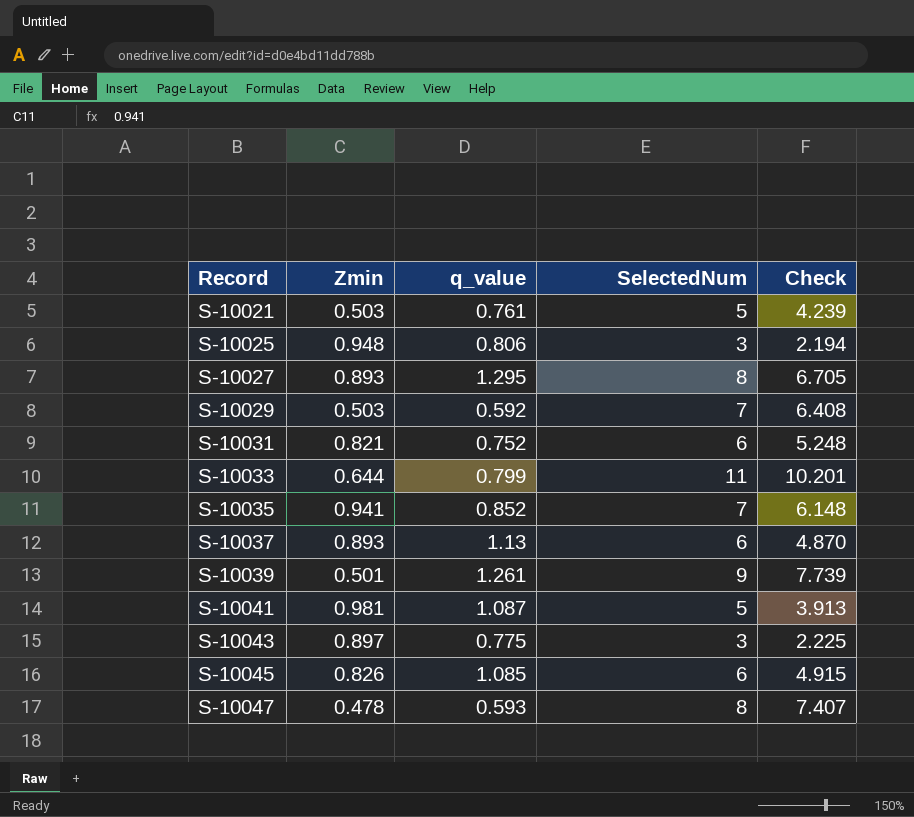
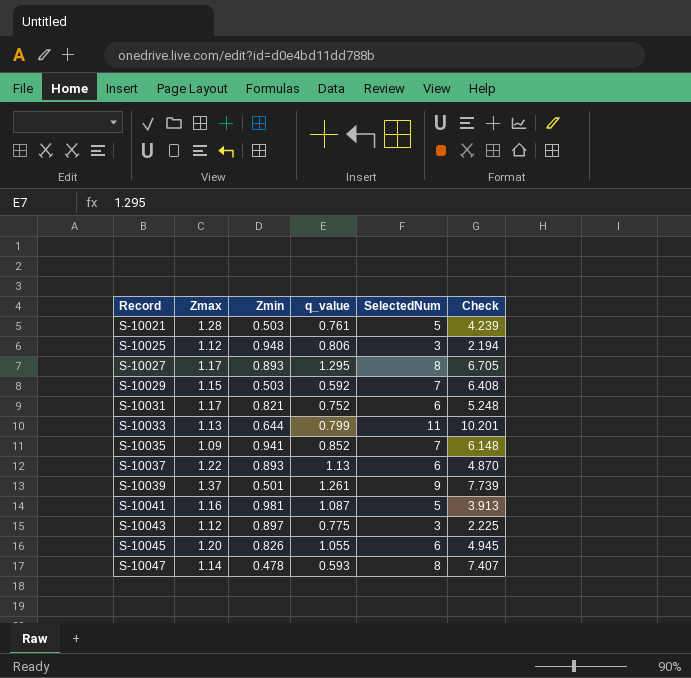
column Zmax | position: none -> 2
S-10045 | q_value: 1.085 -> 1.055
S-10045 | Check: 4.915 -> 4.945

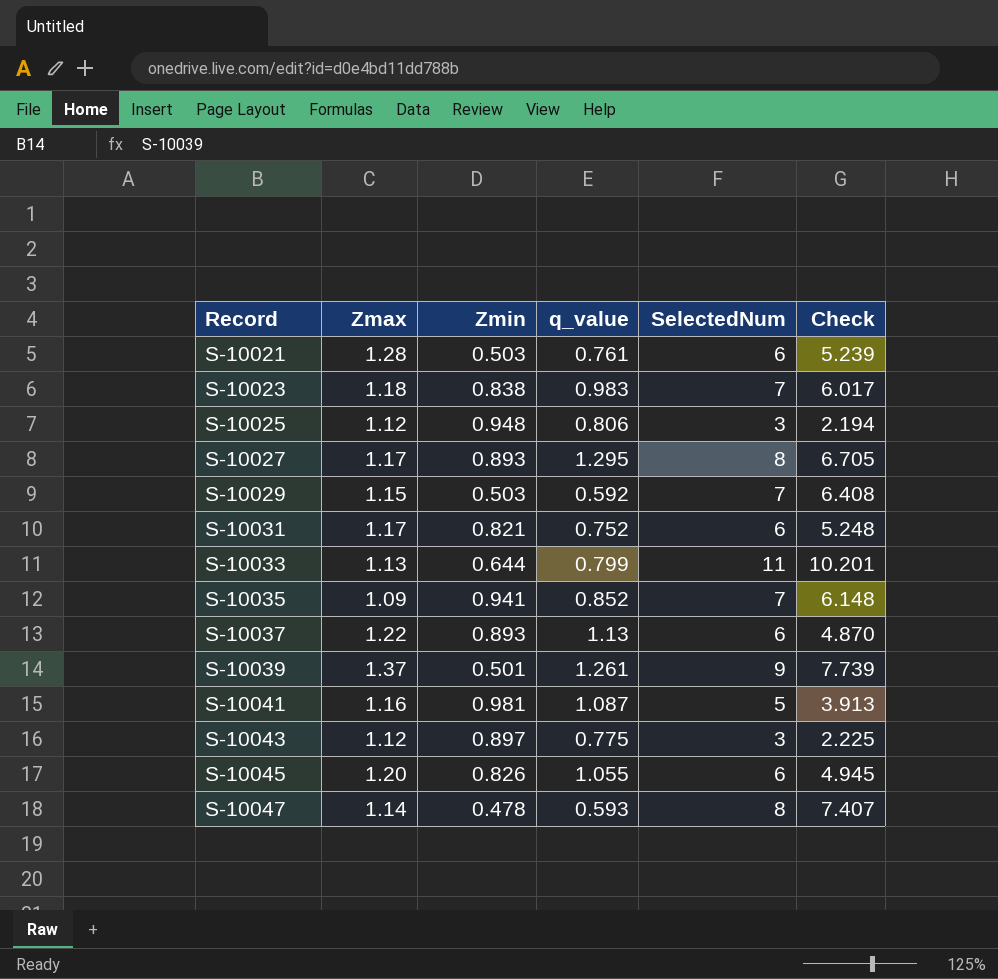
S-10021 | SelectedNum: 5 -> 6
S-10021 | Check: 4.239 -> 5.239
row S-10023: none -> 1.18 | 0.838 | 0.983 | 7 | 6.017

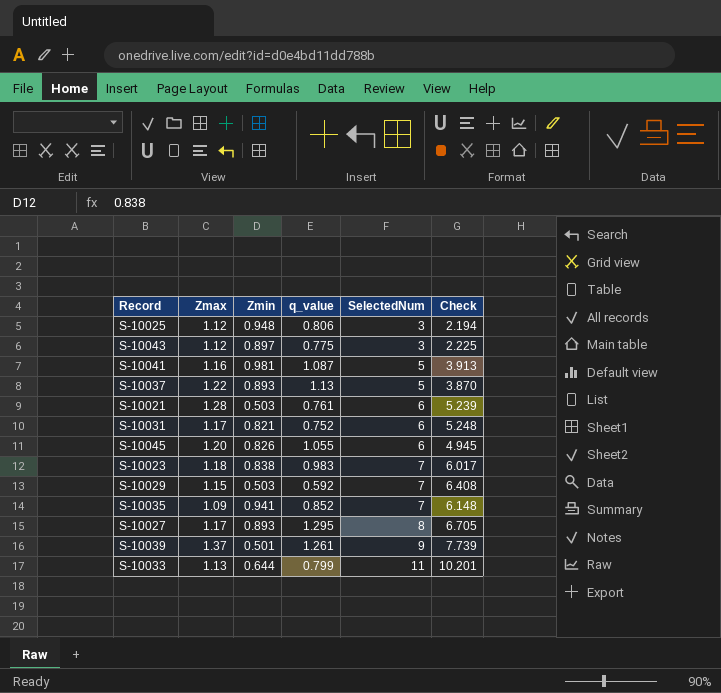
row order: Record ascending -> SelectedNum ascending
row S-10047: 1.14 | 0.478 | 0.593 | 8 | 7.407 -> none
S-10037 | SelectedNum: 6 -> 5
S-10037 | Check: 4.870 -> 3.870

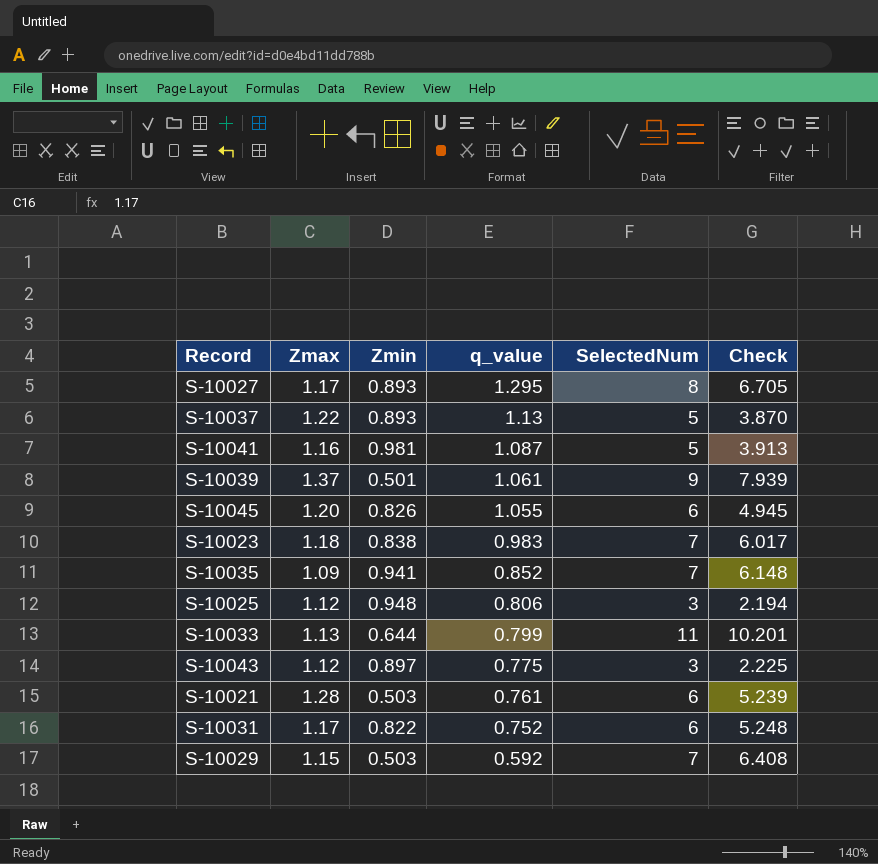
row order: SelectedNum ascending -> q_value descending
S-10039 | q_value: 1.261 -> 1.061
S-10039 | Check: 7.739 -> 7.939
S-10031 | Zmin: 0.821 -> 0.822

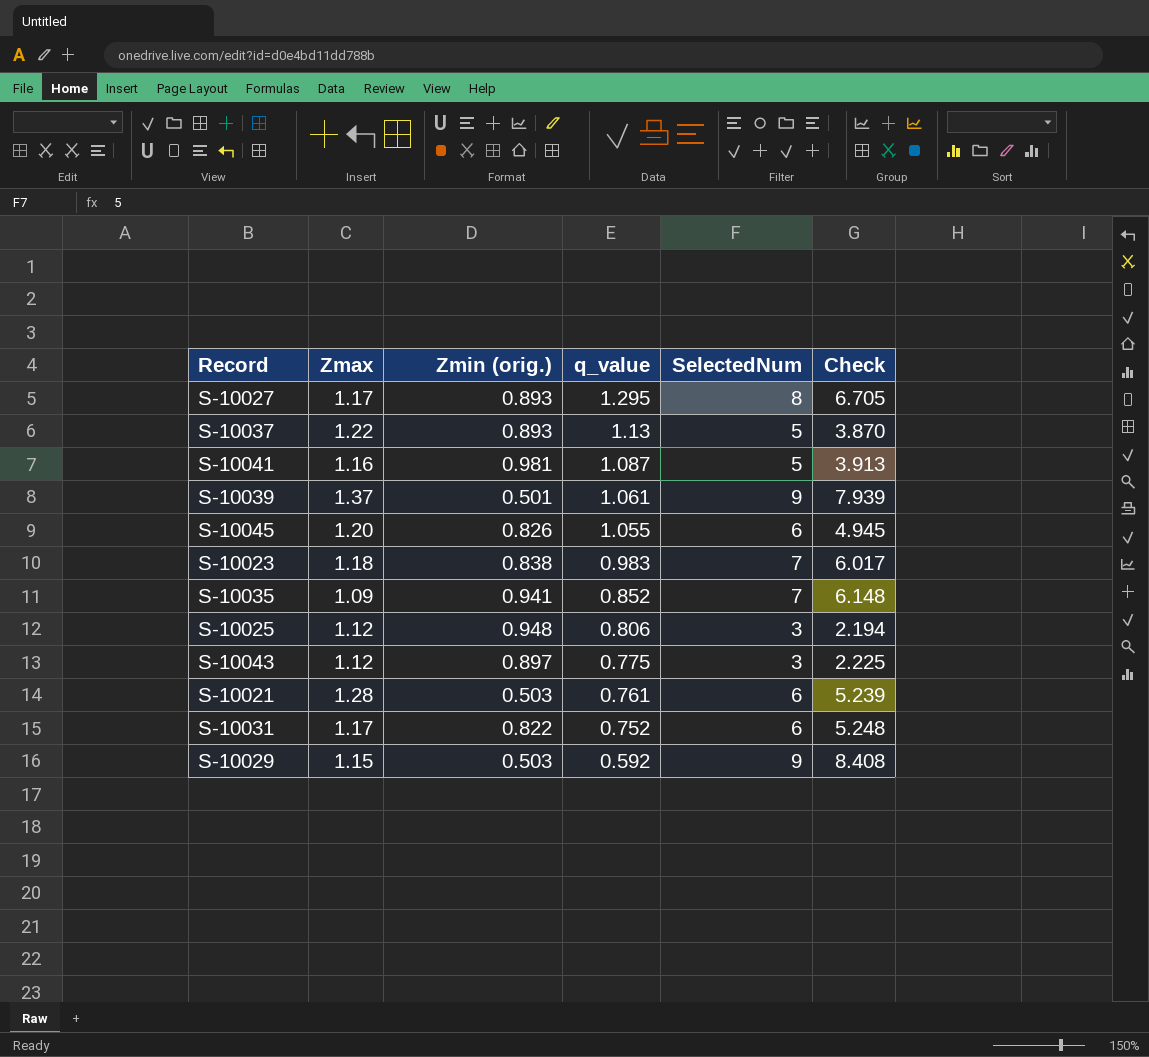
column name: Zmin -> Zmin (orig.)
row S-10033: 1.13 | 0.644 | 0.799 | 11 | 10.201 -> none
S-10029 | SelectedNum: 7 -> 9
S-10029 | Check: 6.408 -> 8.408

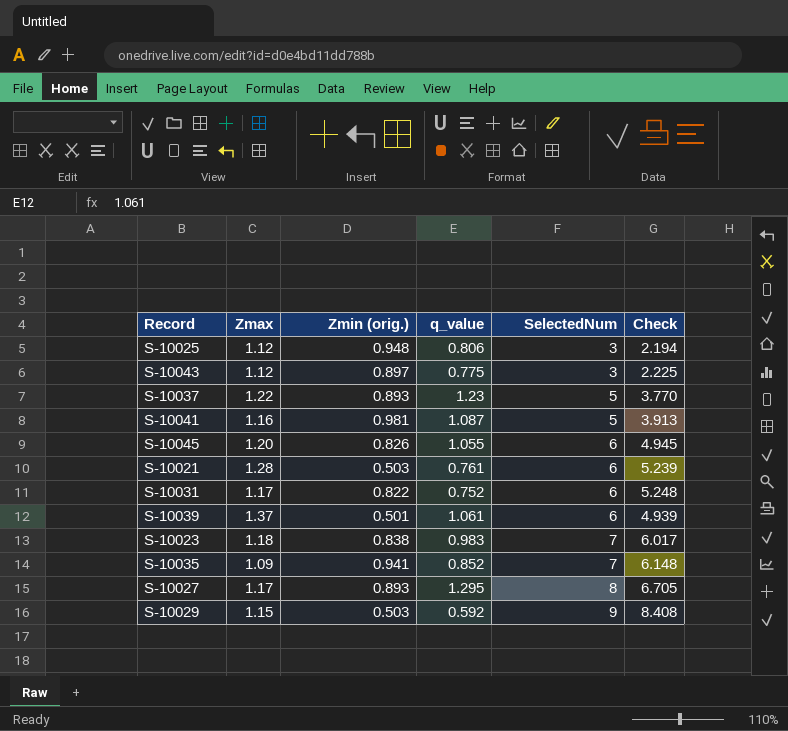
row order: q_value descending -> SelectedNum ascending
S-10037 | q_value: 1.13 -> 1.23
S-10037 | Check: 3.870 -> 3.770
S-10039 | SelectedNum: 9 -> 6
S-10039 | Check: 7.939 -> 4.939

